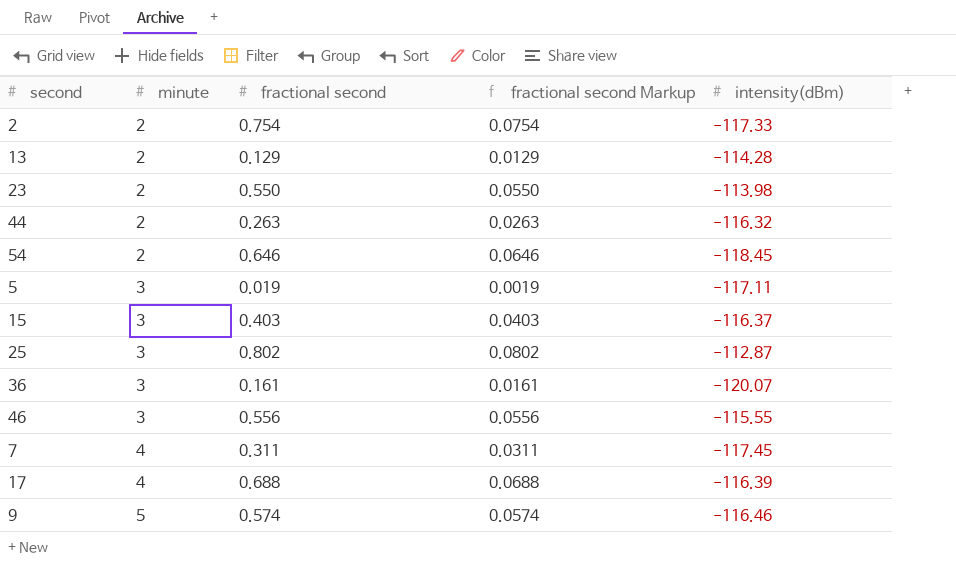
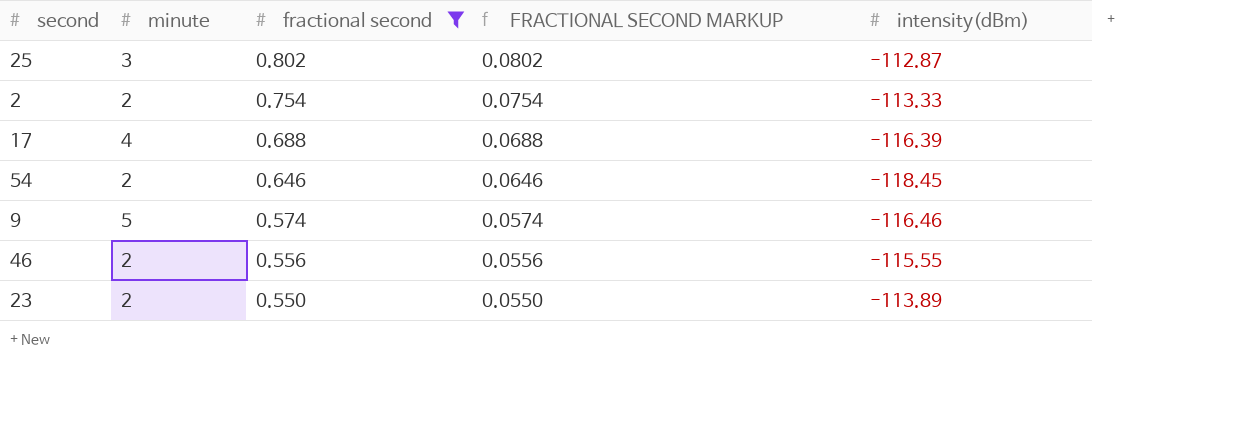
filter: none -> fractional second >= 0.550
row order: minute ascending -> fractional second descending
column name: fractional second Markup -> FRACTIONAL SECOND MARKUP
2 | intensity(dBm): -117.33 -> -113.33
46 | minute: 3 -> 2
23 | intensity(dBm): -113.98 -> -113.89

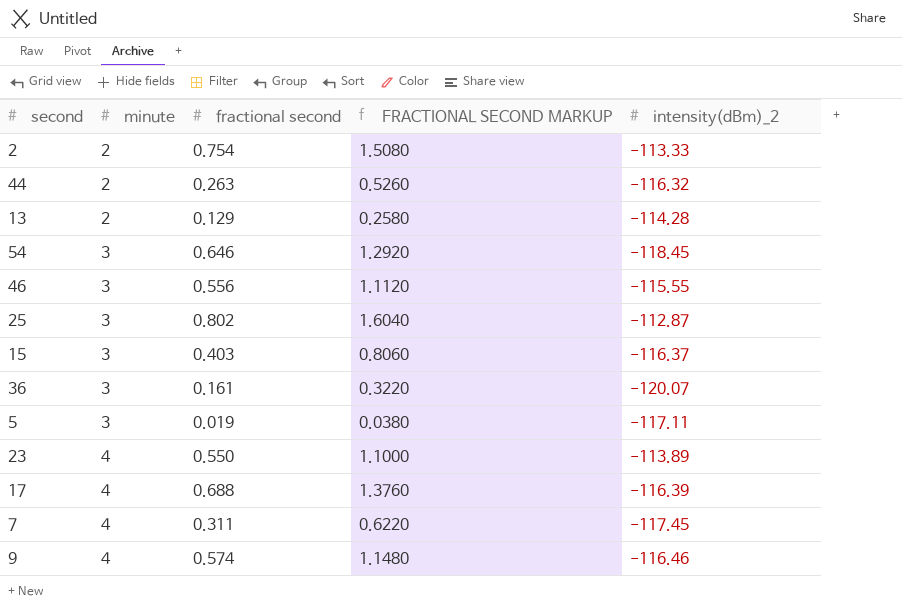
filter: fractional second >= 0.550 -> none
row order: fractional second descending -> minute ascending
column FRACTIONAL SECOND MARKUP | formula: [fractional second] * 0.1 -> [fractional second] * 2
column name: intensity(dBm) -> intensity(dBm)_2
54 | minute: 2 -> 3
46 | minute: 2 -> 3
23 | minute: 2 -> 4
9 | minute: 5 -> 4

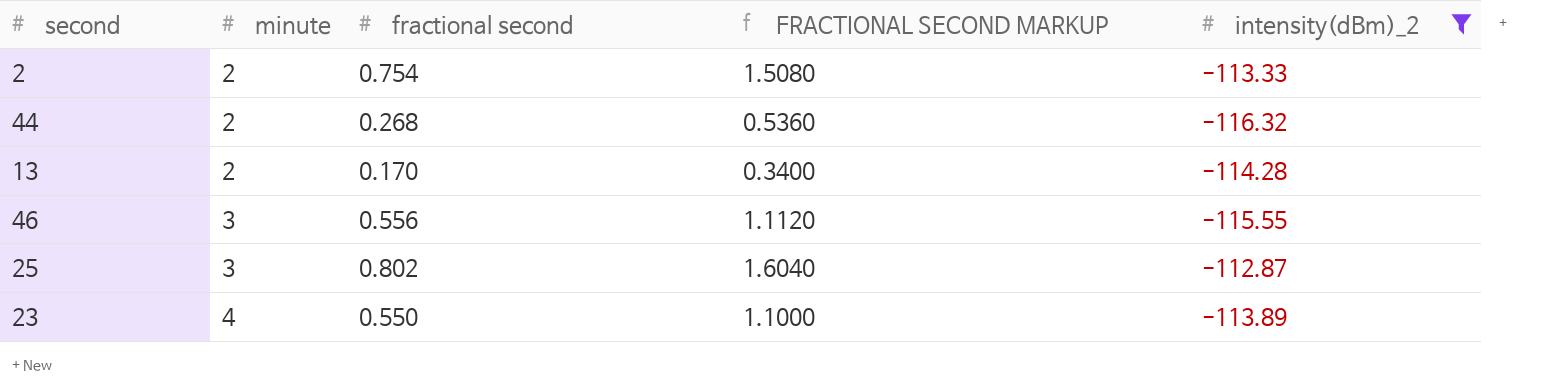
filter: none -> intensity(dBm)_2 >= -116.32
44 | fractional second: 0.263 -> 0.268
44 | FRACTIONAL SECOND MARKUP: 0.5260 -> 0.5360
13 | fractional second: 0.129 -> 0.170
13 | FRACTIONAL SECOND MARKUP: 0.2580 -> 0.3400

